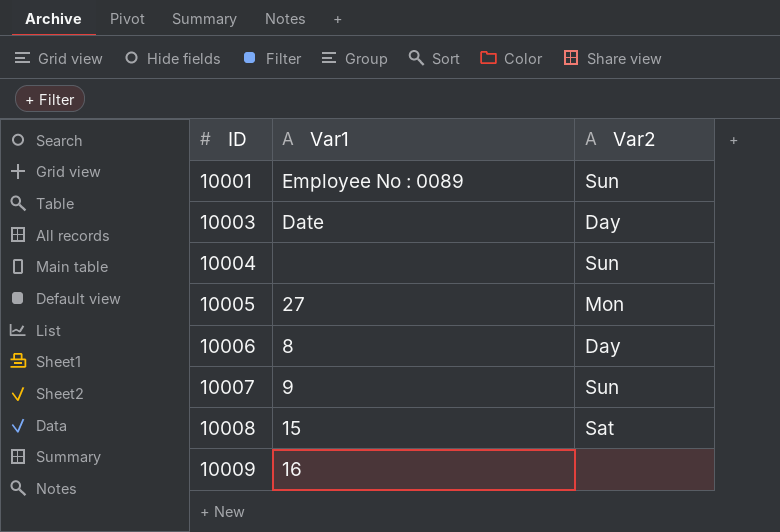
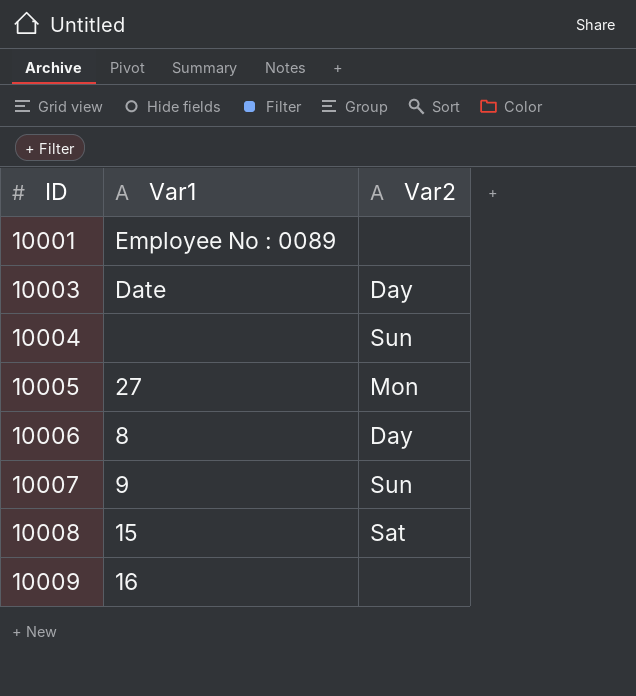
10001 | Var2: Sun -> none

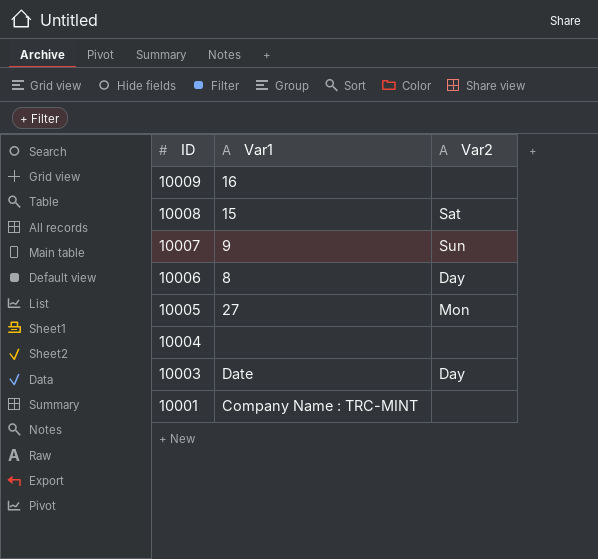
row order: ID ascending -> ID descending
10004 | Var2: Sun -> none
10001 | Var1: Employee No : 0089 -> Company Name : TRC-MINT

